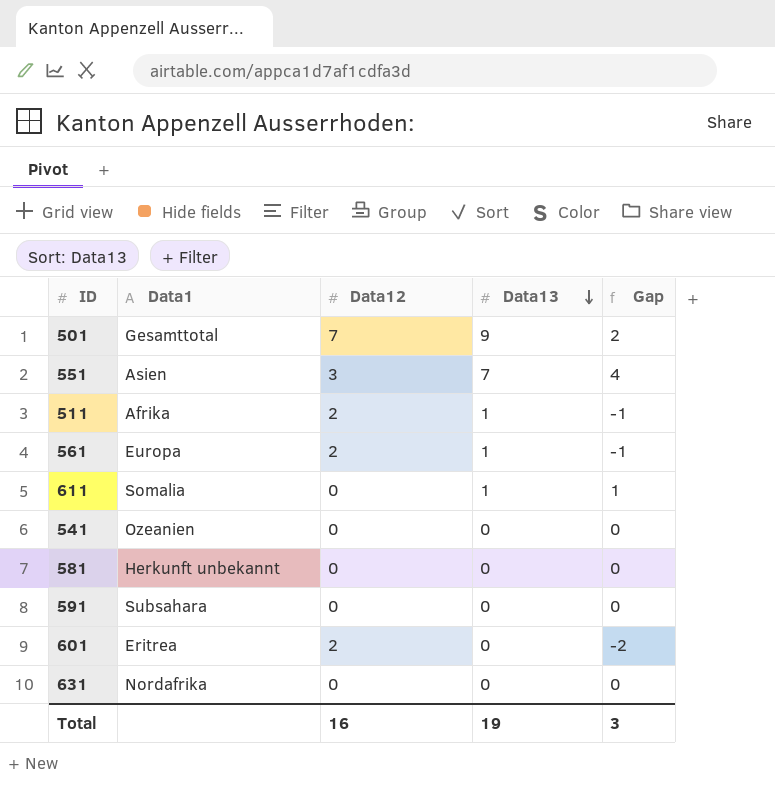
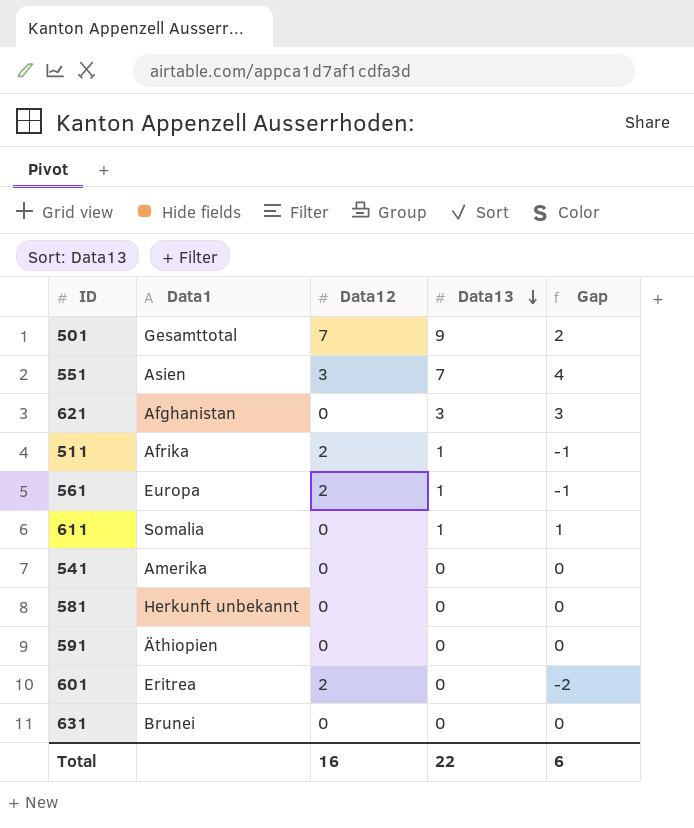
row 621: none -> Afghanistan | 0 | 3 | 3
541 | Data1: Ozeanien -> Amerika
591 | Data1: Subsahara -> Äthiopien
631 | Data1: Nordafrika -> Brunei
Total | Data13: 19 -> 22
Total | Gap: 3 -> 6

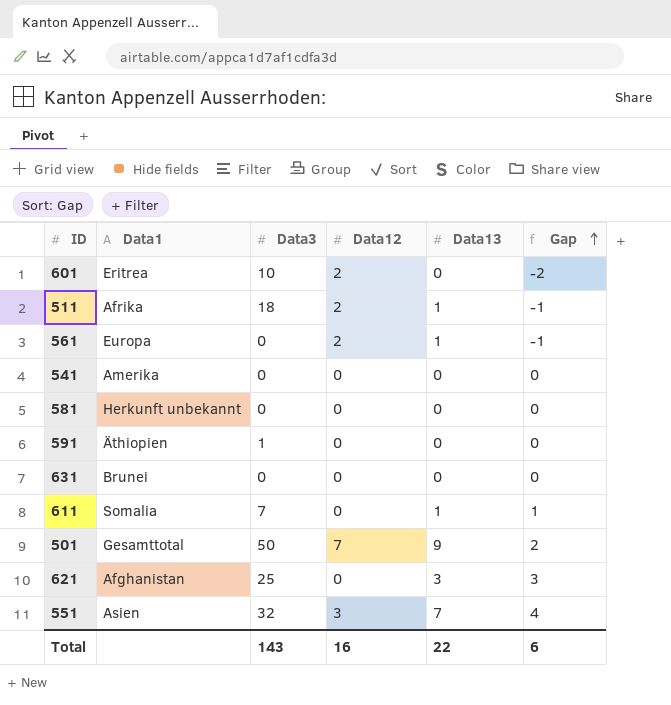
row order: Data13 descending -> Gap ascending
column Data3 | position: none -> 3

